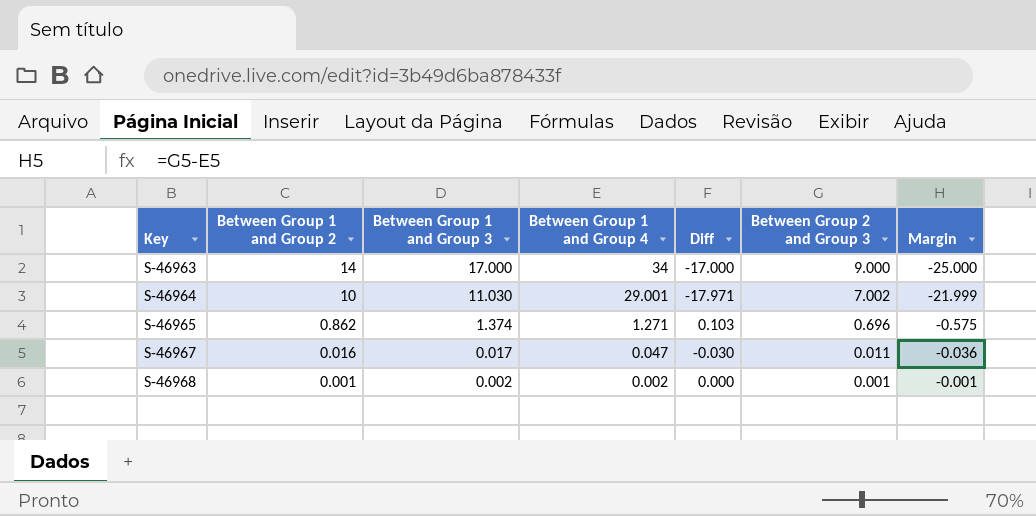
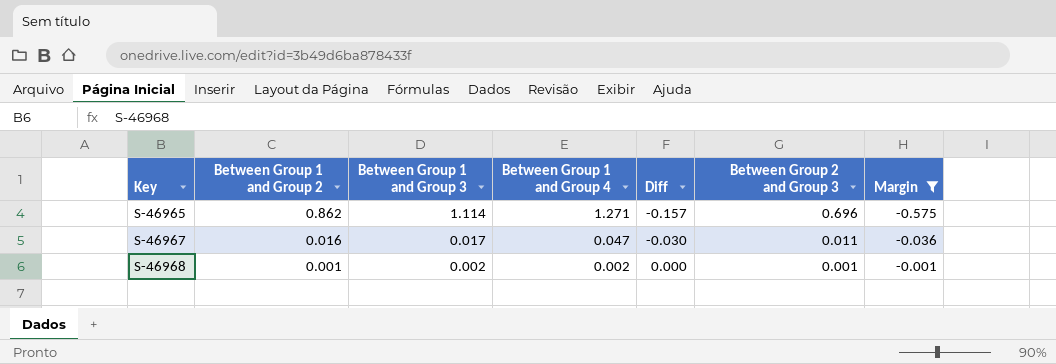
filter: none -> Margin >= -0.575
S-46965 | Between Group 1 and Group 3: 1.374 -> 1.114
S-46965 | Diff: 0.103 -> -0.157

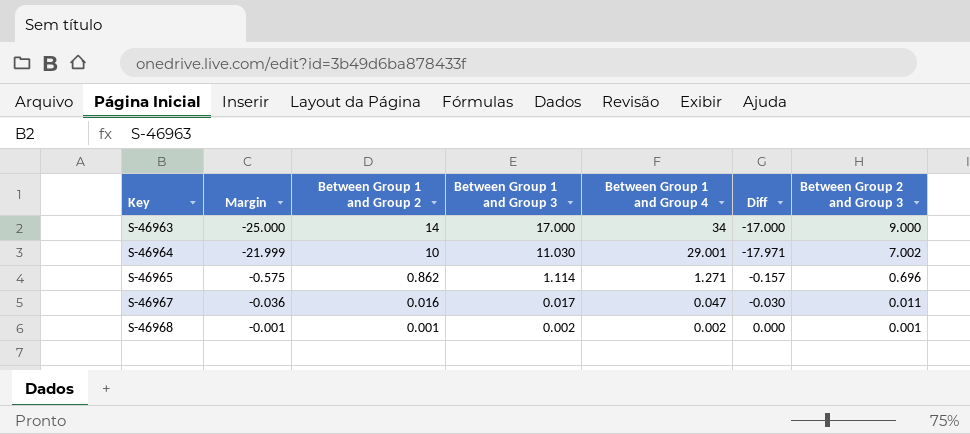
filter: Margin >= -0.575 -> none
column Margin | position: 7 -> 2

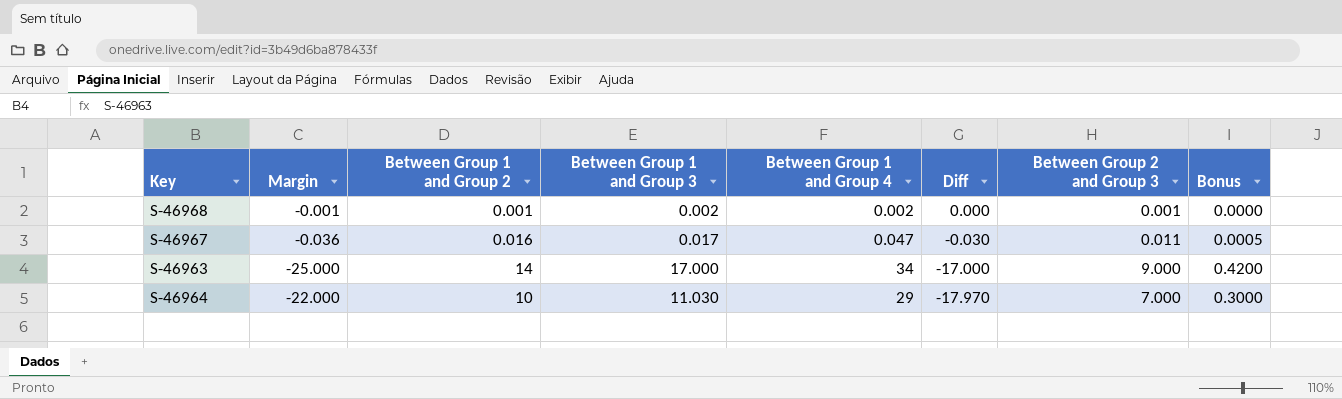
row order: Key ascending -> Diff descending
column Bonus | formula: none -> [Between Group 1 and Group 2] * 0.03
row S-46965: -0.575 | 0.862 | 1.114 | 1.271 | -0.157 | 0.696 -> none
S-46964 | Margin: -21.999 -> -22.000
S-46964 | Between Group 1 and Group 4: 29.001 -> 29
S-46964 | Diff: -17.971 -> -17.970
S-46964 | Between Group 2 and Group 3: 7.002 -> 7.000

